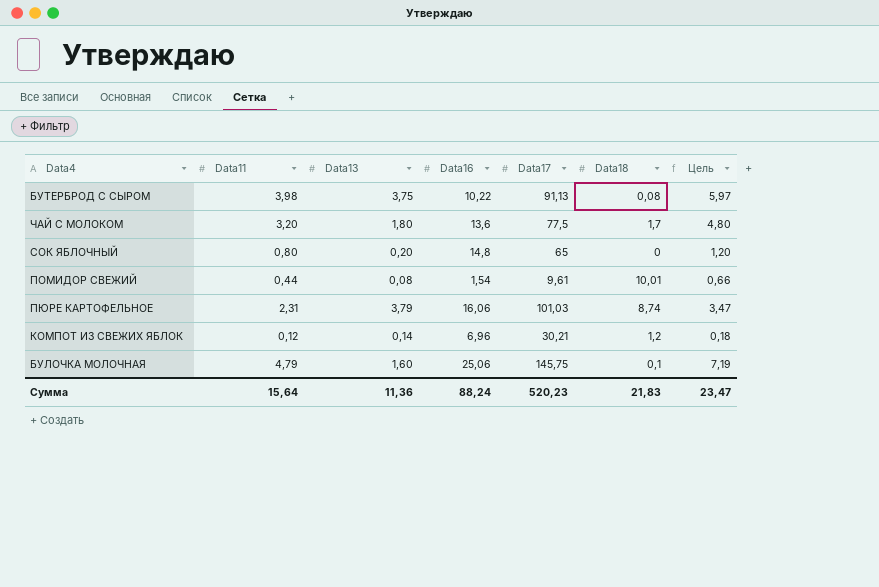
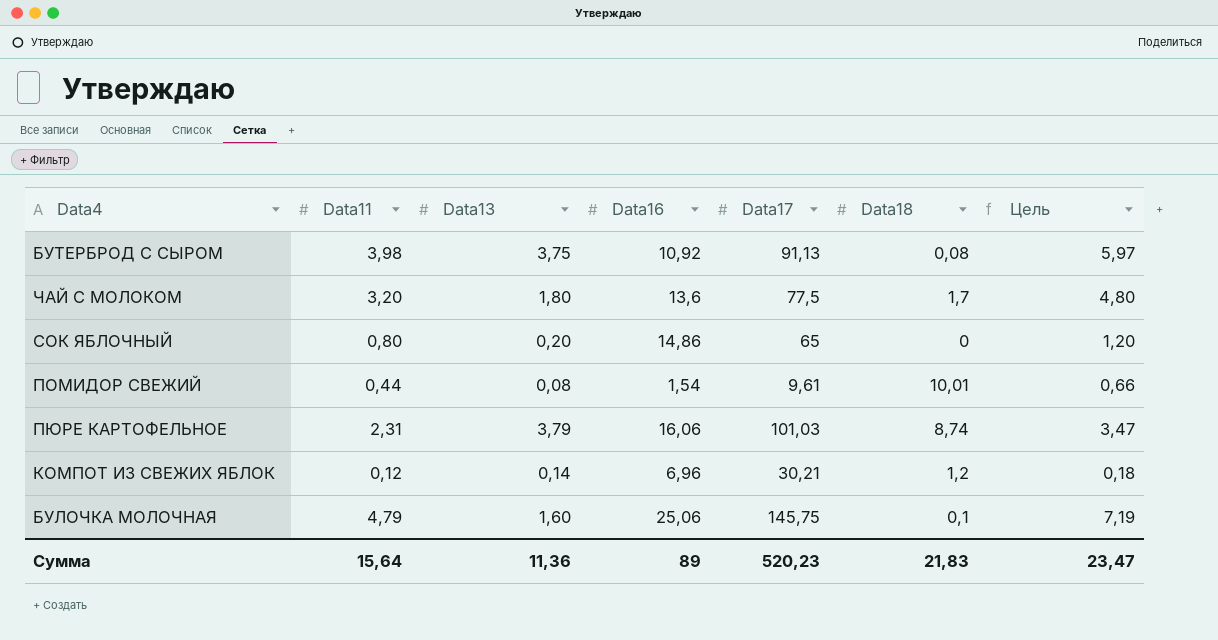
БУТЕРБРОД С СЫРОМ | Data16: 10,22 -> 10,92
СОК ЯБЛОЧНЫЙ | Data16: 14,8 -> 14,86
Сумма | Data16: 88,24 -> 89

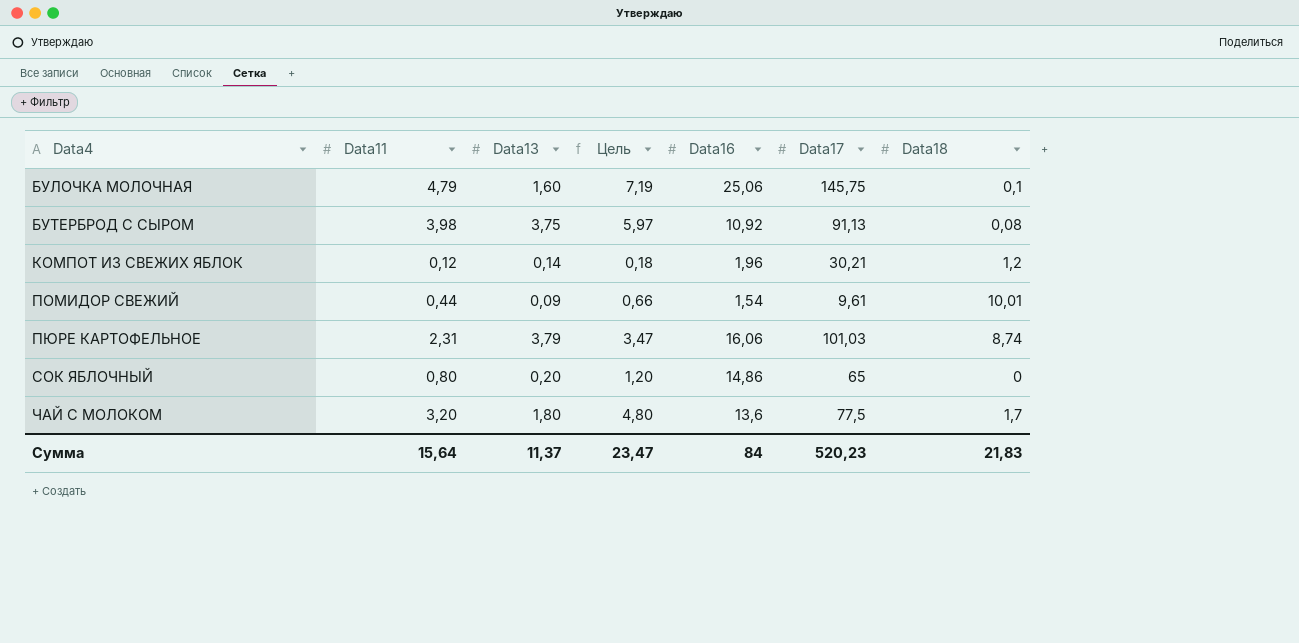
row order: none -> Data4 ascending
column Цель | position: 7 -> 4
КОМПОТ ИЗ СВЕЖИХ ЯБЛОК | Data16: 6,96 -> 1,96
ПОМИДОР СВЕЖИЙ | Data13: 0,08 -> 0,09
Сумма | Data13: 11,36 -> 11,37
Сумма | Data16: 89 -> 84

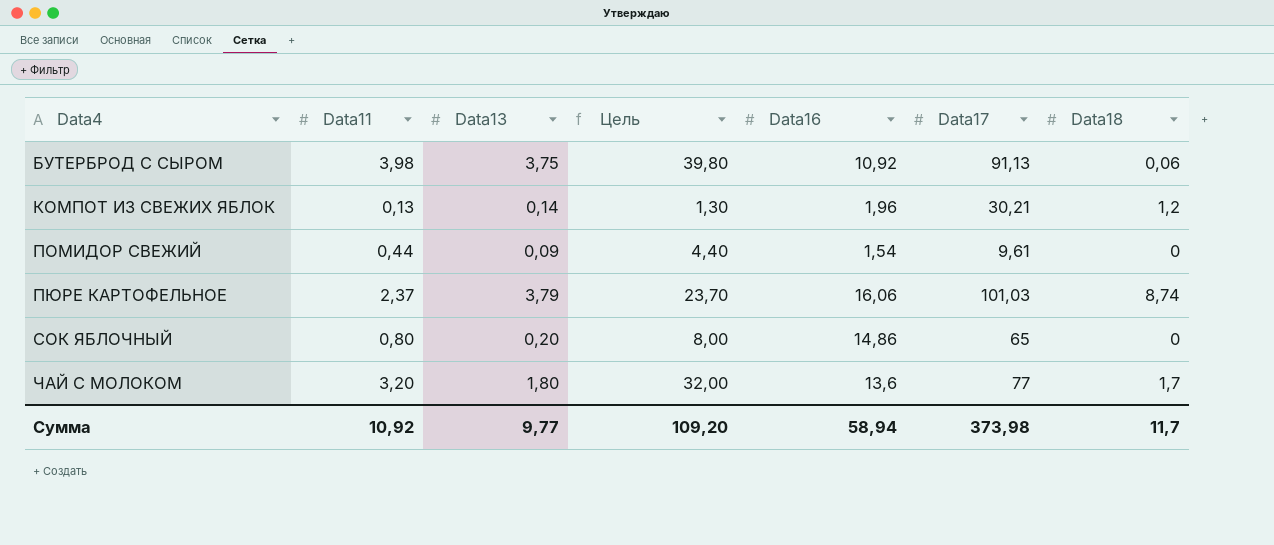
column Цель | formula: [Data11] * 1,5 -> [Data11] * 10
row БУЛОЧКА МОЛОЧНАЯ: 4,79 | 1,60 | 7,19 | 25,06 | 145,75 | 0,1 -> none
БУТЕРБРОД С СЫРОМ | Data18: 0,08 -> 0,06
КОМПОТ ИЗ СВЕЖИХ ЯБЛОК | Data11: 0,12 -> 0,13
ПОМИДОР СВЕЖИЙ | Data18: 10,01 -> 0
ПЮРЕ КАРТОФЕЛЬНОЕ | Data11: 2,31 -> 2,37
ЧАЙ С МОЛОКОМ | Data17: 77,5 -> 77
Сумма | Data11: 15,64 -> 10,92
Сумма | Data13: 11,37 -> 9,77
Сумма | Цель: 23,47 -> 109,20
Сумма | Data16: 84 -> 58,94
Сумма | Data17: 520,23 -> 373,98
Сумма | Data18: 21,83 -> 11,7

